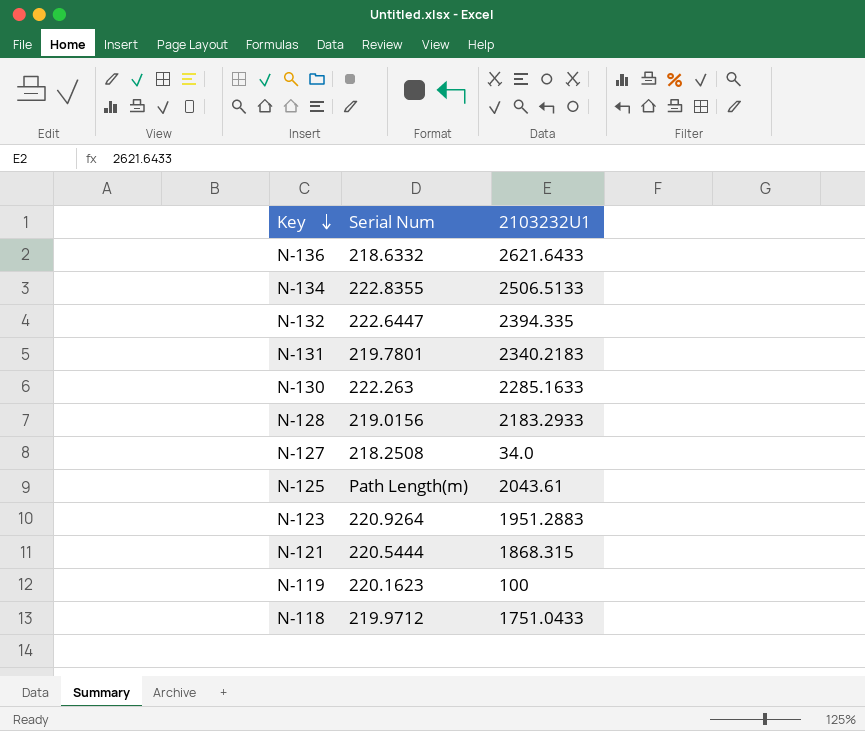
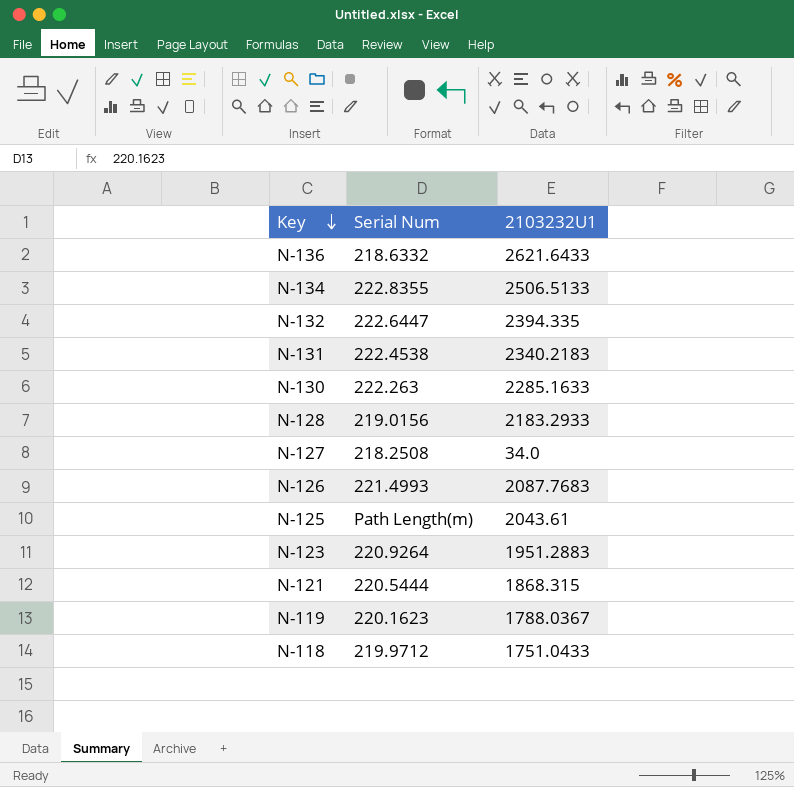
N-131 | Serial Num: 219.7801 -> 222.4538
row N-126: none -> 221.4993 | 2087.7683
N-119 | 2103232U1: 100 -> 1788.0367

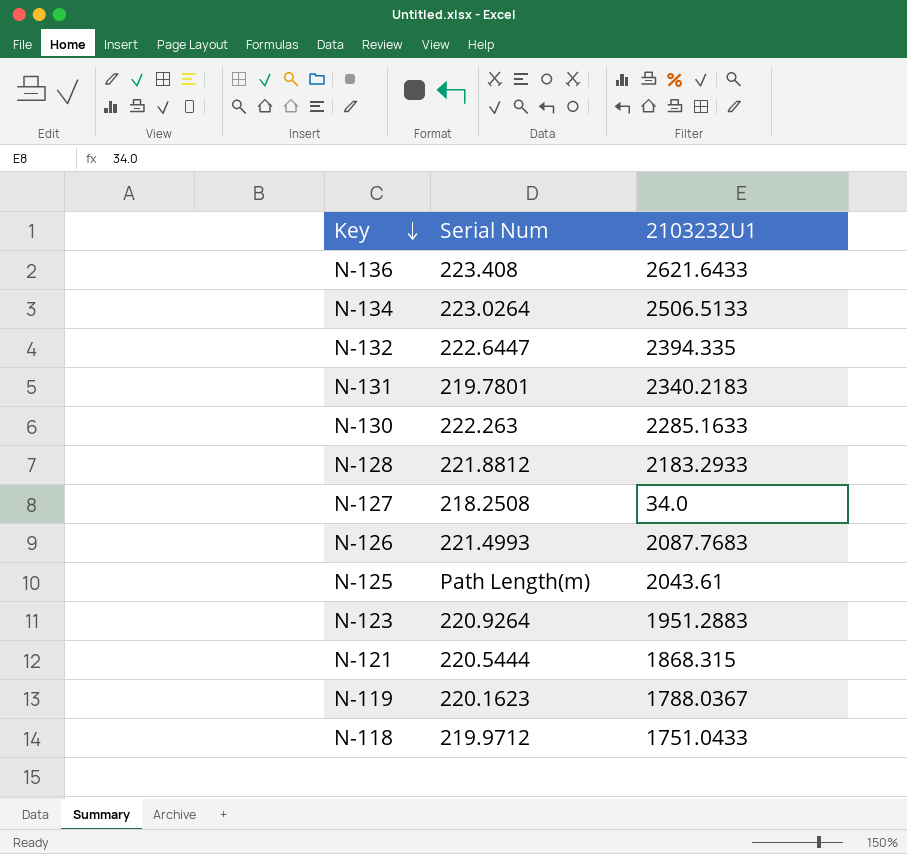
N-136 | Serial Num: 218.6332 -> 223.408
N-134 | Serial Num: 222.8355 -> 223.0264
N-131 | Serial Num: 222.4538 -> 219.7801
N-128 | Serial Num: 219.0156 -> 221.8812

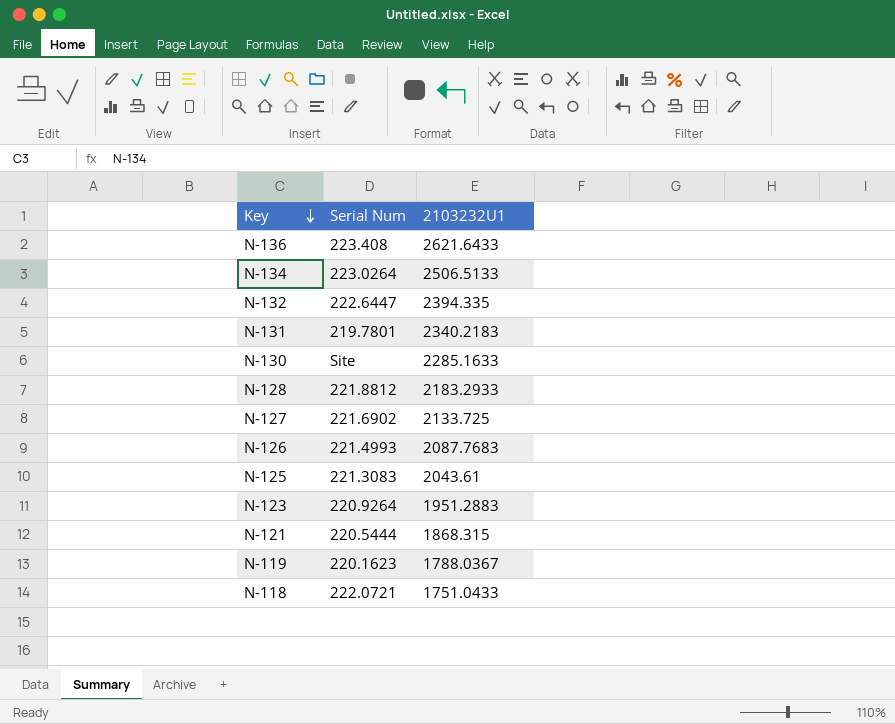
N-130 | Serial Num: 222.263 -> Site
N-127 | Serial Num: 218.2508 -> 221.6902
N-127 | 2103232U1: 34.0 -> 2133.725
N-125 | Serial Num: Path Length(m) -> 221.3083
N-118 | Serial Num: 219.9712 -> 222.0721

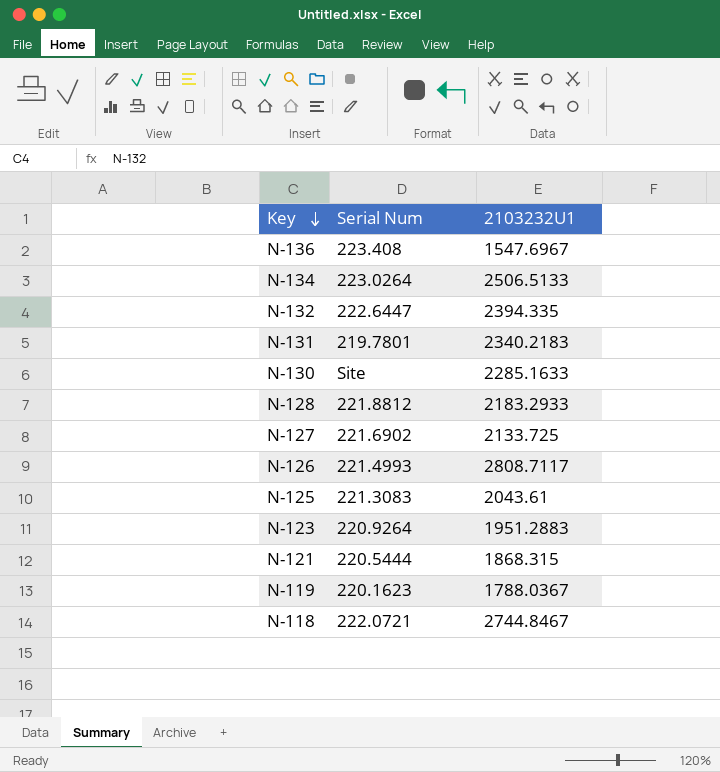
N-136 | 2103232U1: 2621.6433 -> 1547.6967
N-126 | 2103232U1: 2087.7683 -> 2808.7117
N-118 | 2103232U1: 1751.0433 -> 2744.8467

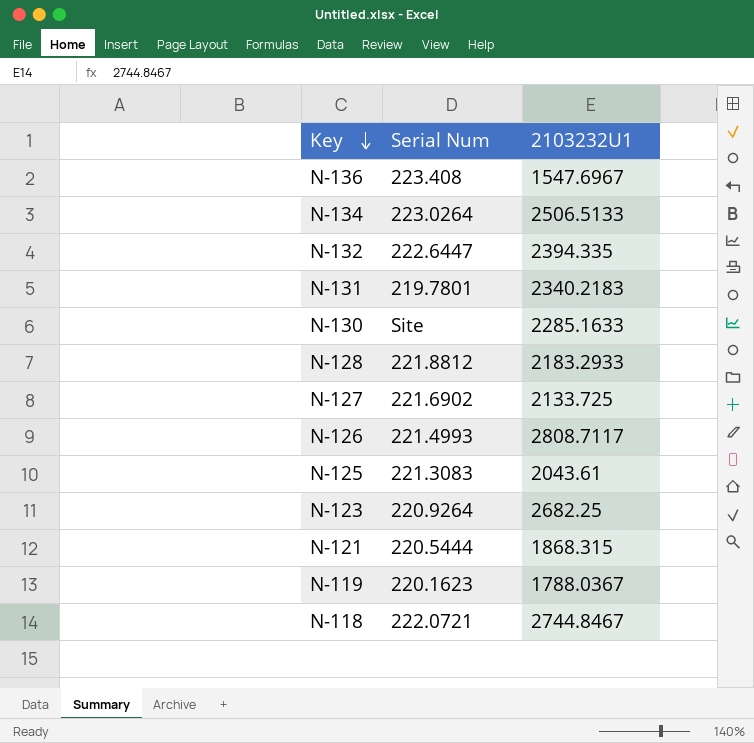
N-123 | 2103232U1: 1951.2883 -> 2682.25

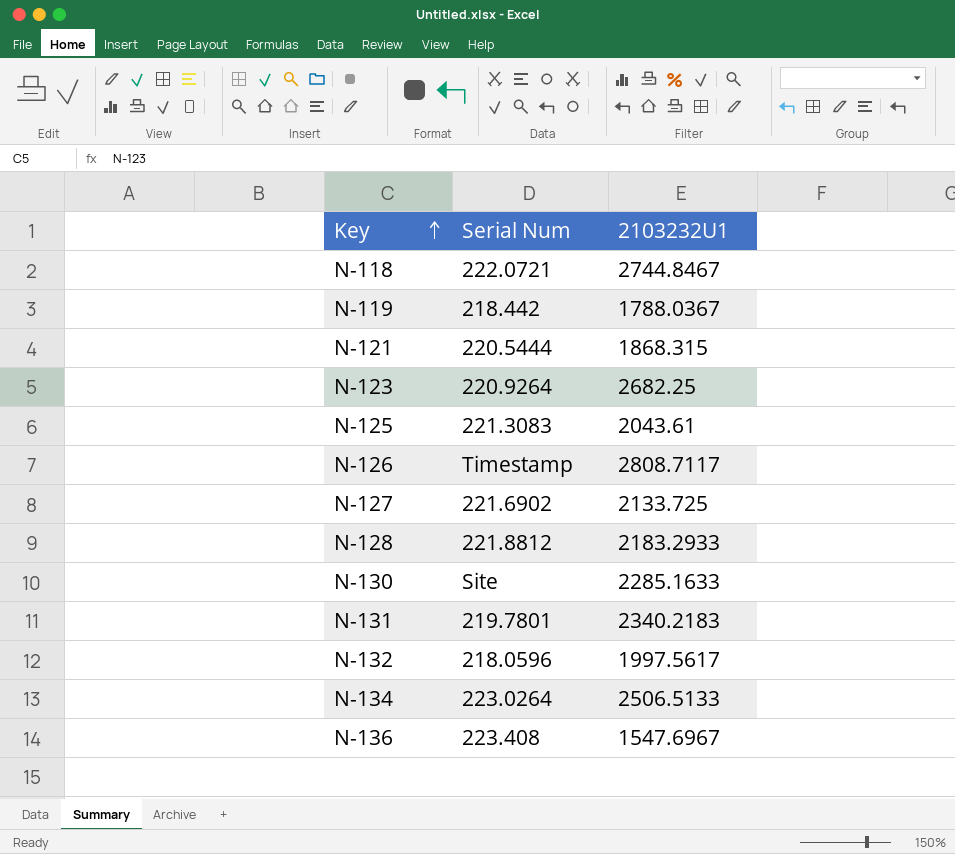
row order: Key descending -> Key ascending
N-119 | Serial Num: 220.1623 -> 218.442
N-126 | Serial Num: 221.4993 -> Timestamp
N-132 | Serial Num: 222.6447 -> 218.0596
N-132 | 2103232U1: 2394.335 -> 1997.5617

